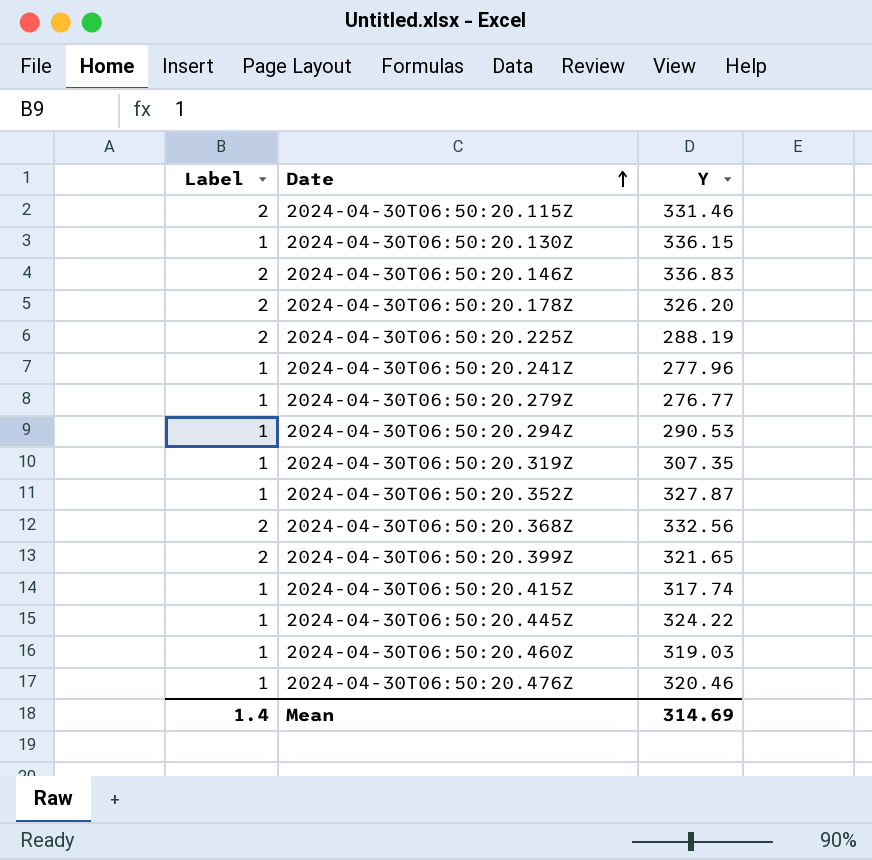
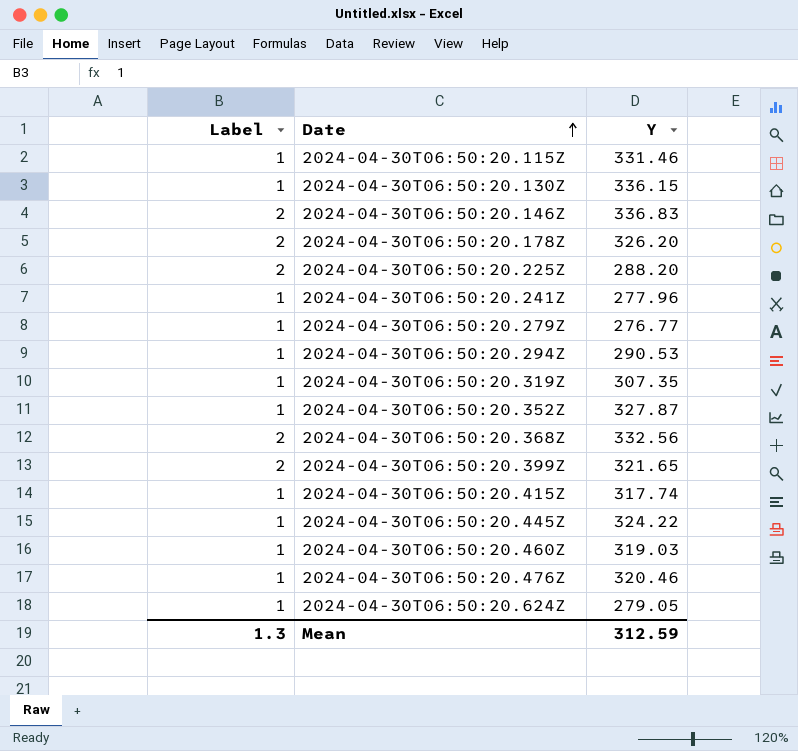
2024-04-30T06:50:20.115Z | Label: 2 -> 1
2024-04-30T06:50:20.225Z | Y: 288.19 -> 288.20
row 2024-04-30T06:50:20.624Z: none -> 1 | 279.05
Mean | Label: 1.4 -> 1.3
Mean | Y: 314.69 -> 312.59

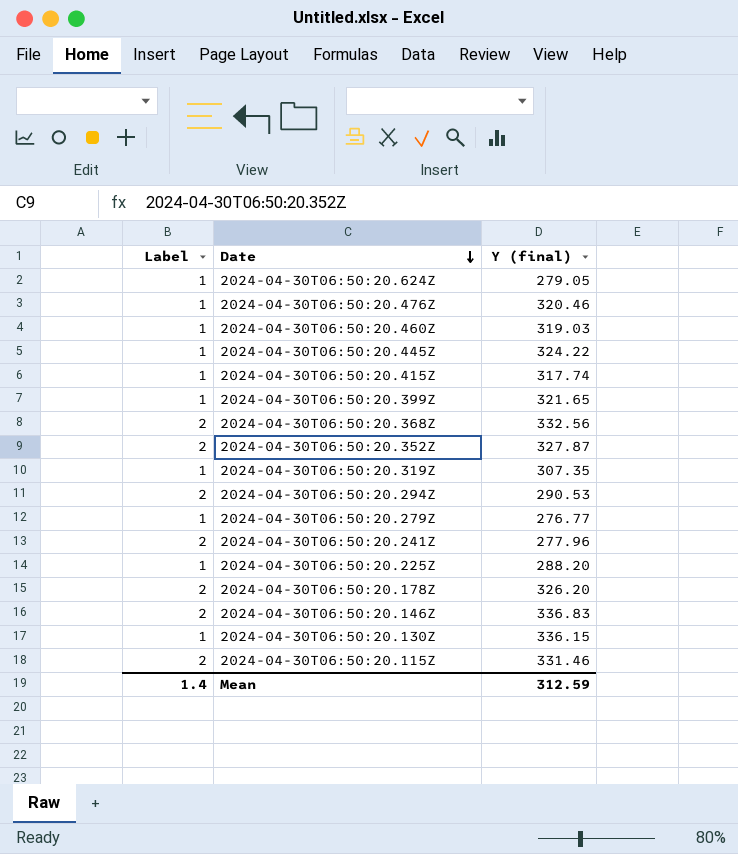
row order: Date ascending -> Date descending
column name: Y -> Y (final)
2024-04-30T06:50:20.399Z | Label: 2 -> 1
2024-04-30T06:50:20.352Z | Label: 1 -> 2
2024-04-30T06:50:20.294Z | Label: 1 -> 2
2024-04-30T06:50:20.241Z | Label: 1 -> 2
2024-04-30T06:50:20.225Z | Label: 2 -> 1
2024-04-30T06:50:20.115Z | Label: 1 -> 2
Mean | Label: 1.3 -> 1.4

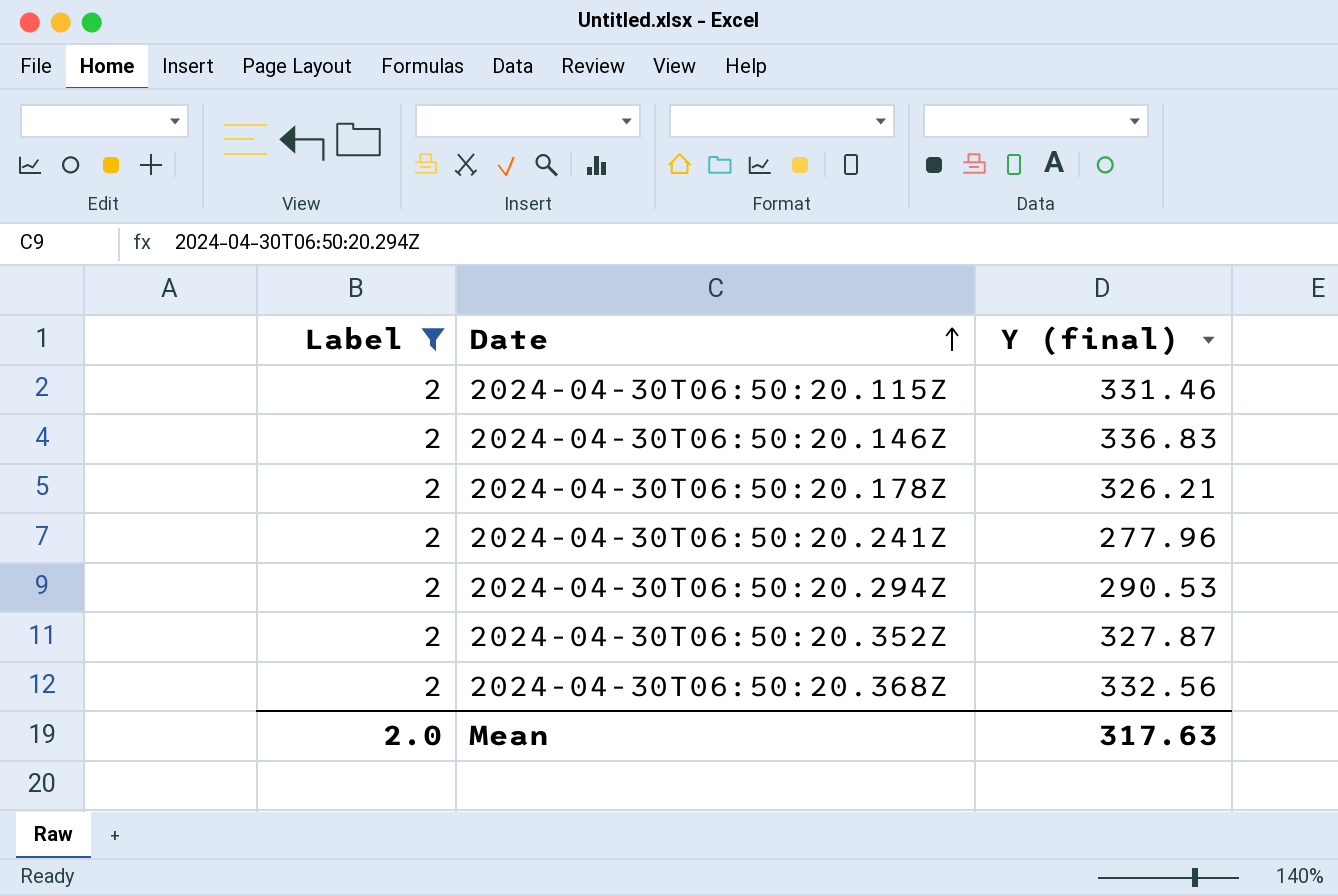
filter: none -> Label = 2
row order: Date descending -> Date ascending
2024-04-30T06:50:20.178Z | Y (final): 326.20 -> 326.21
Mean | Label: 1.4 -> 2.0
Mean | Y (final): 312.59 -> 317.63

